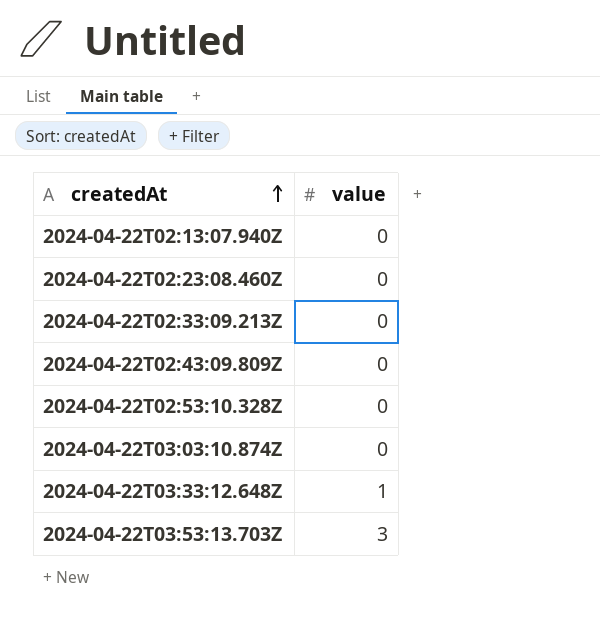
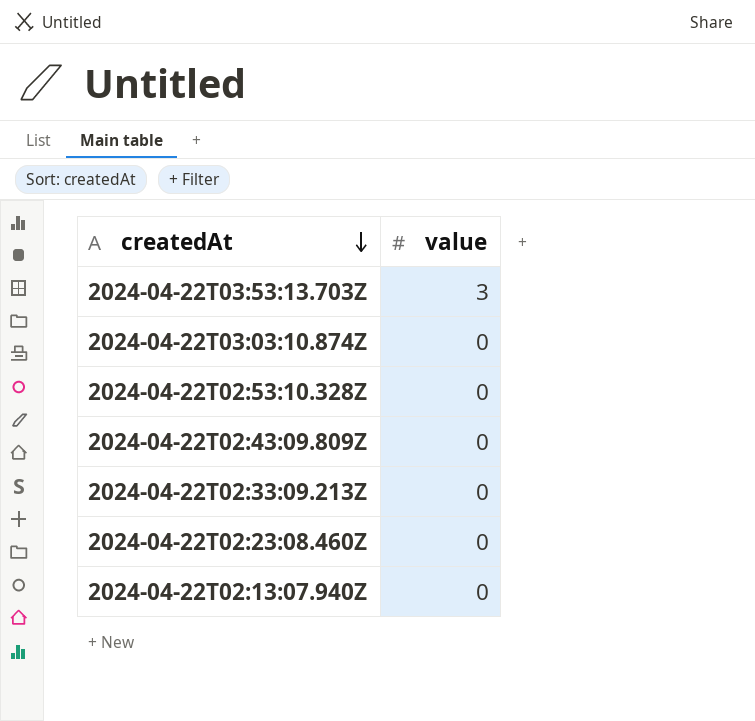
row order: createdAt ascending -> createdAt descending
row 2024-04-22T03:33:12.648Z: 1 -> none

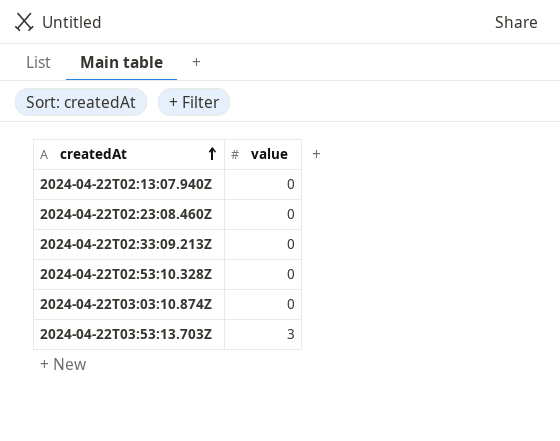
row order: createdAt descending -> createdAt ascending
row 2024-04-22T02:43:09.809Z: 0 -> none

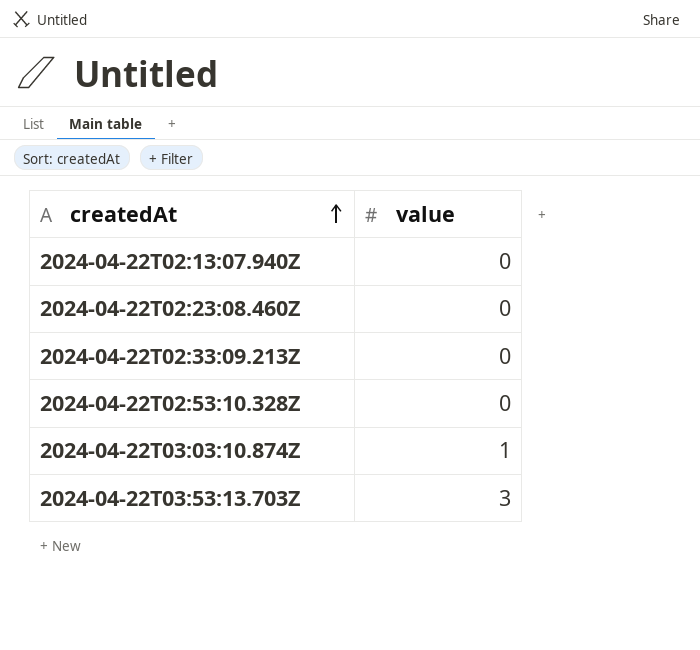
2024-04-22T03:03:10.874Z | value: 0 -> 1

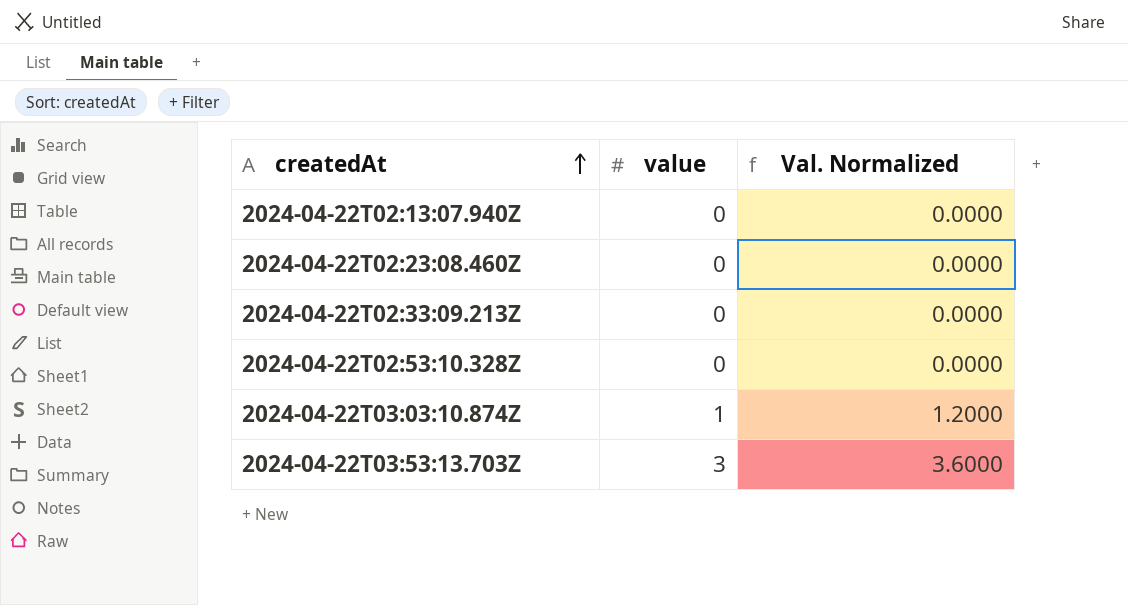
column Val. Normalized | formula: none -> [value] * 1.2

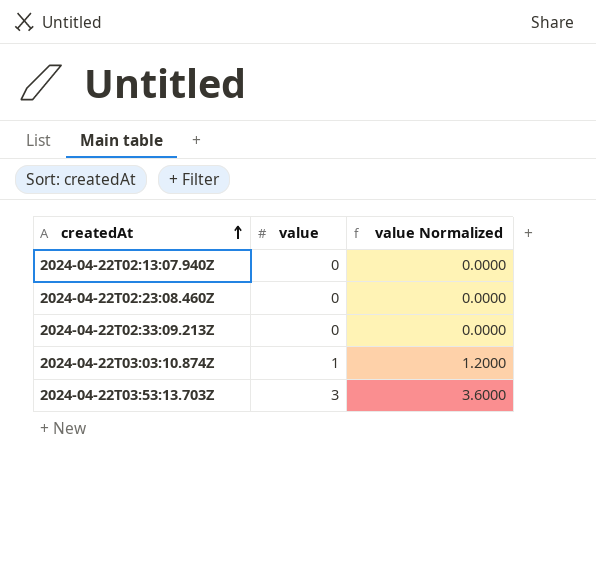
column name: Val. Normalized -> value Normalized
row 2024-04-22T02:53:10.328Z: 0 | 0.0000 -> none

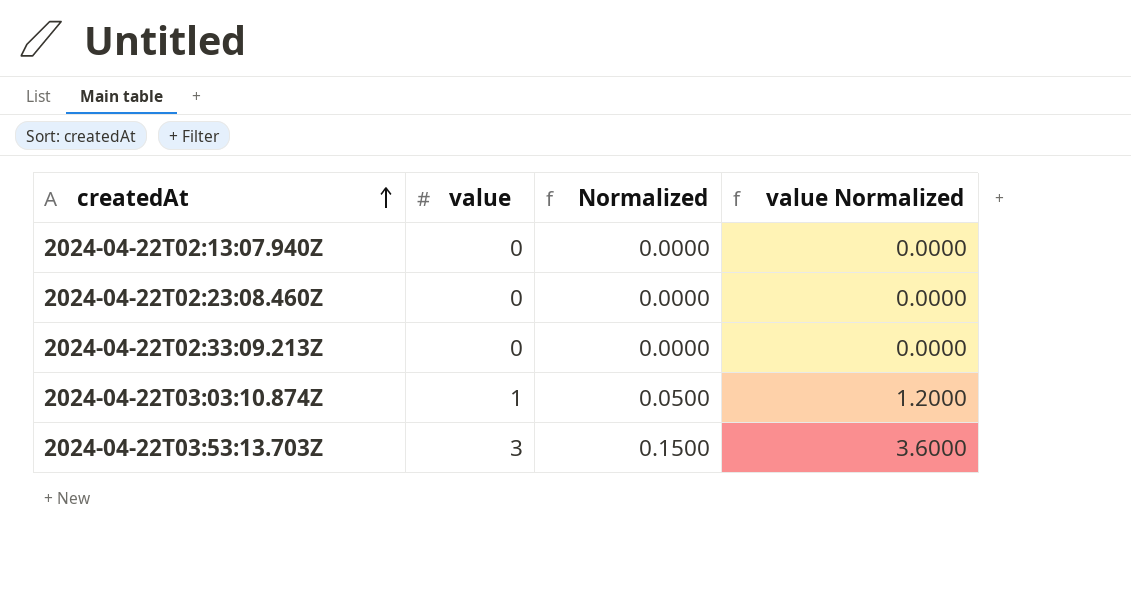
column Normalized | formula: none -> [value] * 0.05

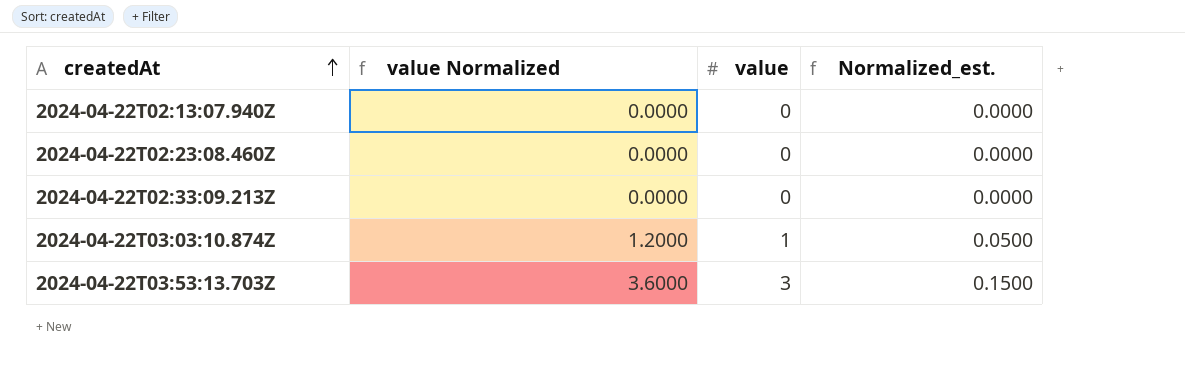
column value Normalized | position: 4 -> 2
column name: Normalized -> Normalized_est.

